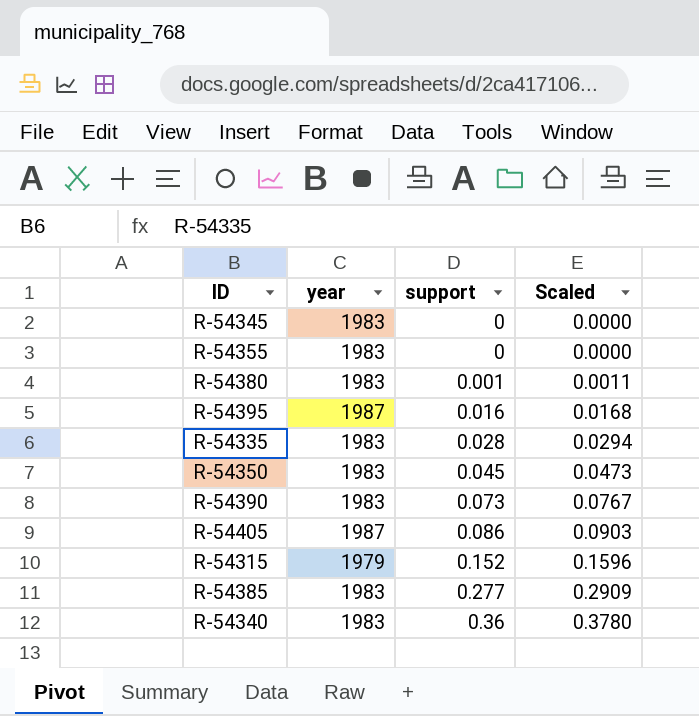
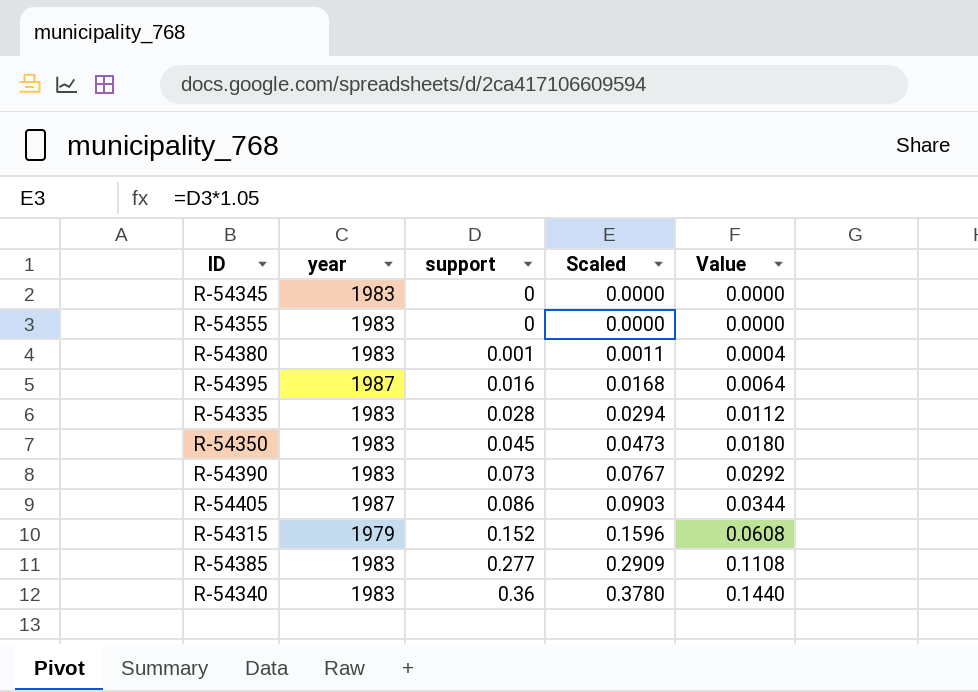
column Value | formula: none -> [support] * 0.4

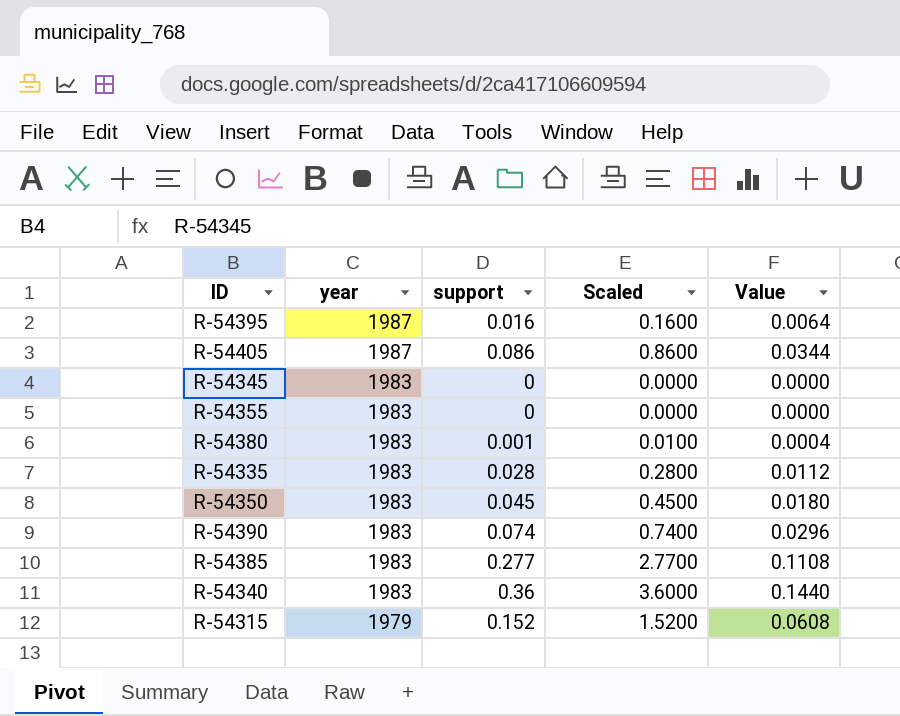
row order: support ascending -> year descending
column Scaled | formula: [support] * 1.05 -> [support] * 10
R-54390 | support: 0.073 -> 0.074
R-54390 | Value: 0.0292 -> 0.0296

